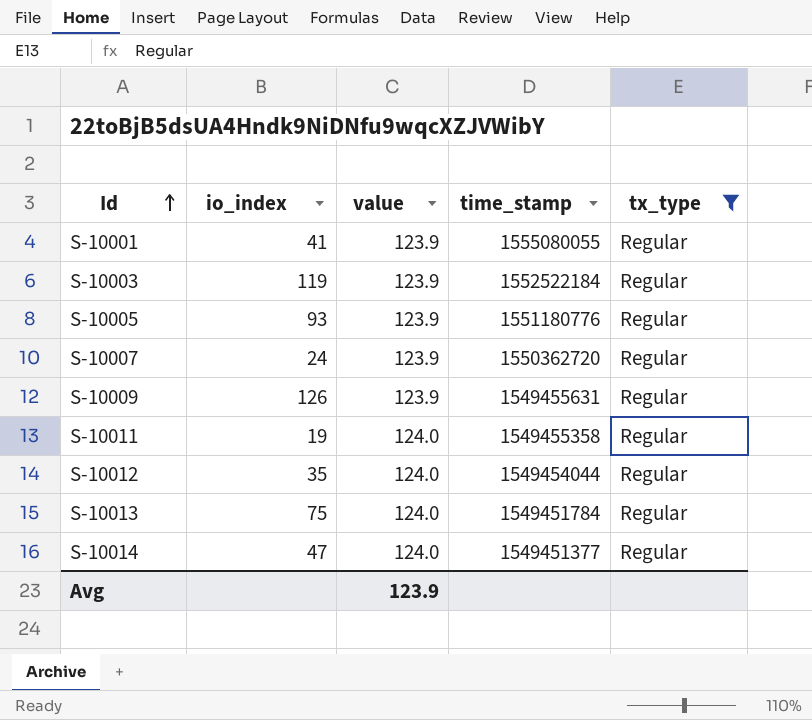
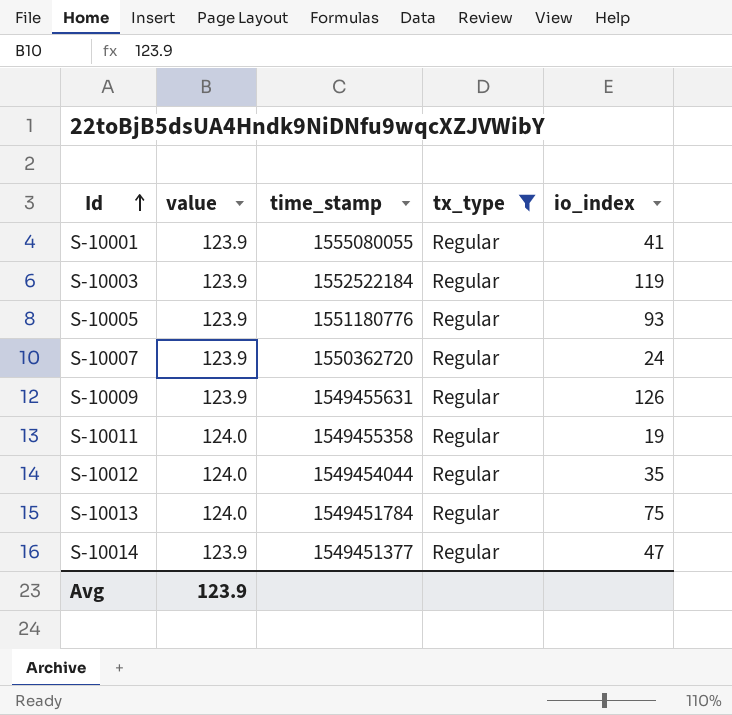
column io_index | position: 2 -> 5
S-10014 | value: 124.0 -> 123.9

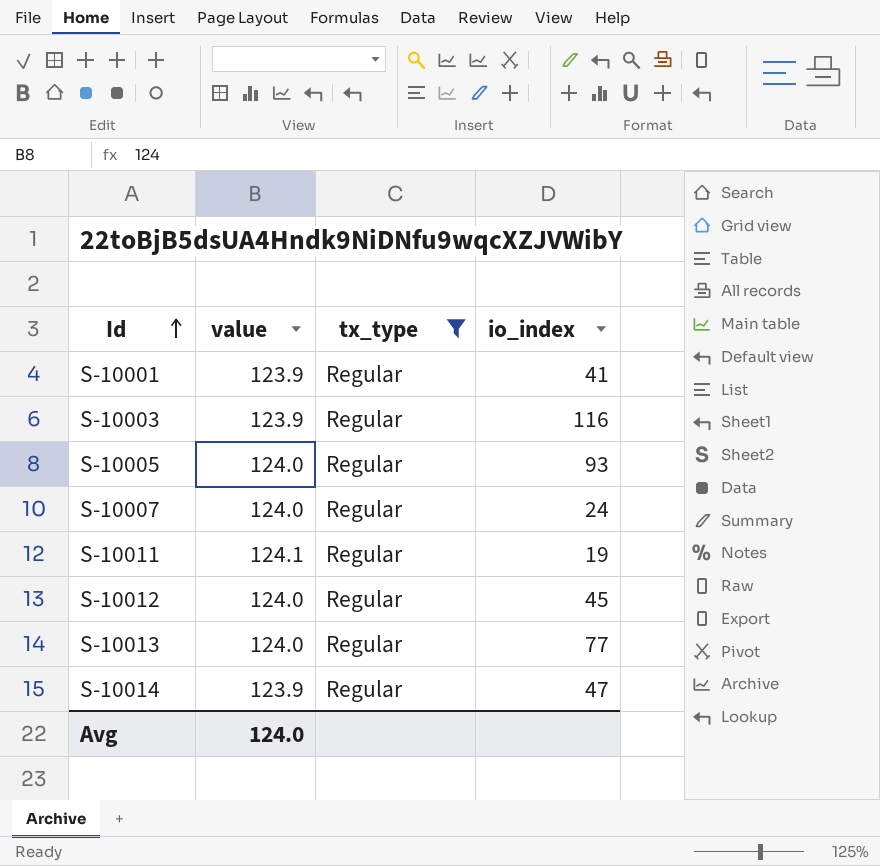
column time_stamp | position: 3 -> none
row S-10009: 123.9 | 1549455631 | Regular | 126 -> none
S-10003 | io_index: 119 -> 116
S-10005 | value: 123.9 -> 124.0
S-10007 | value: 123.9 -> 124.0
S-10011 | value: 124.0 -> 124.1
S-10012 | io_index: 35 -> 45
S-10013 | io_index: 75 -> 77
Avg | value: 123.9 -> 124.0

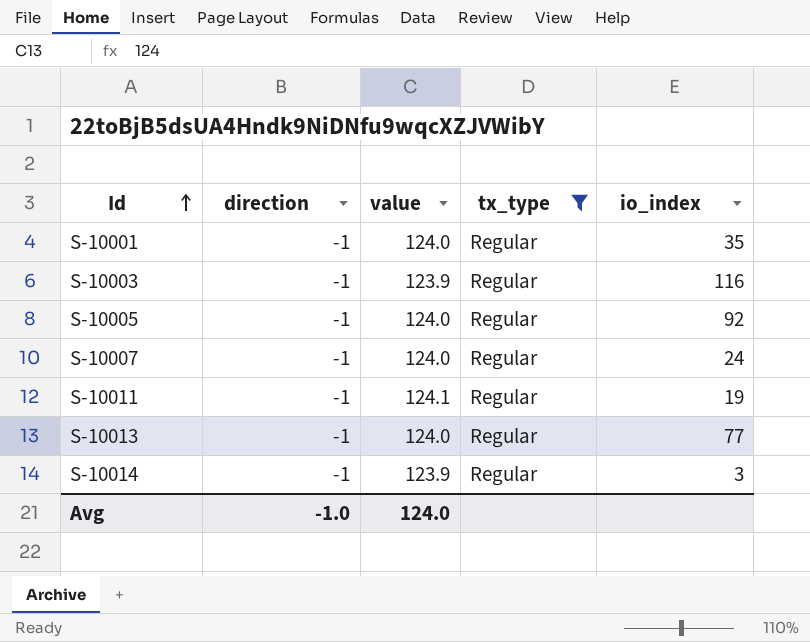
column direction | position: none -> 2
row S-10012: 124.0 | Regular | 45 -> none
S-10001 | value: 123.9 -> 124.0
S-10001 | io_index: 41 -> 35
S-10005 | io_index: 93 -> 92
S-10014 | io_index: 47 -> 3

